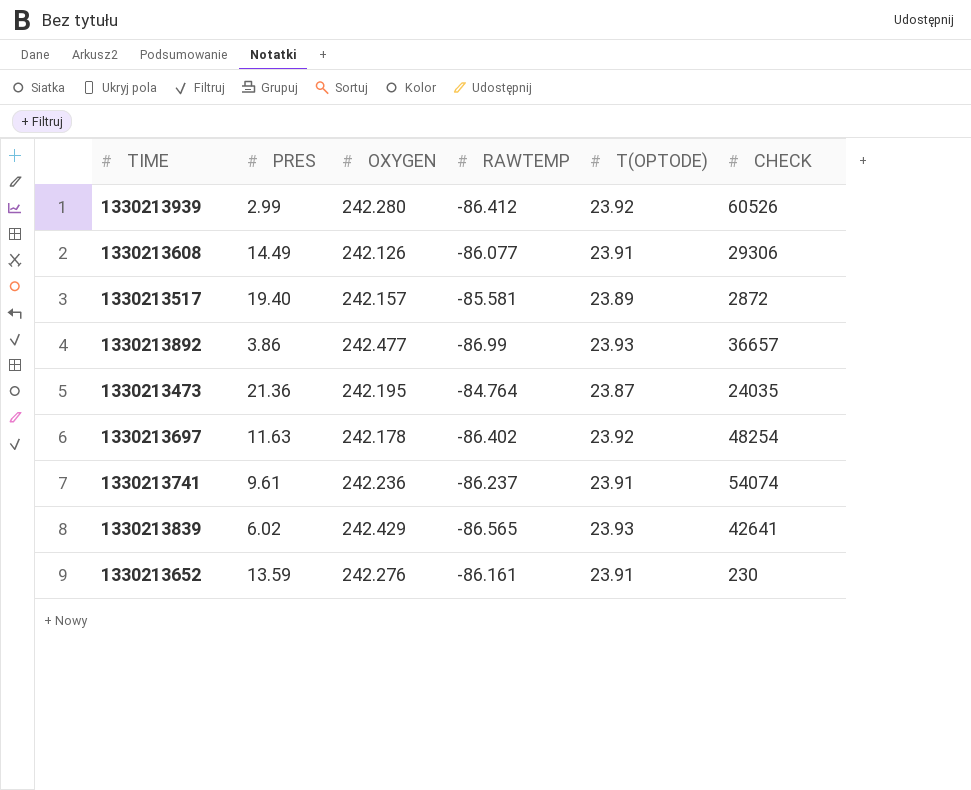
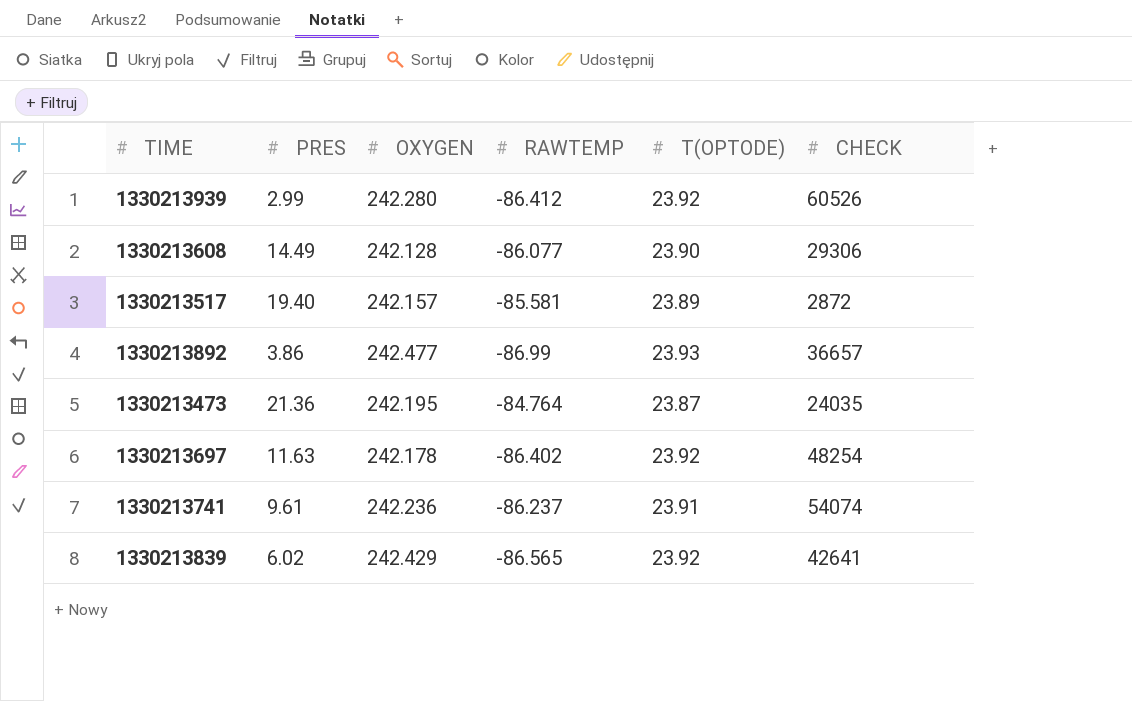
row 1330213652: 13.59 | 242.276 | -86.161 | 23.91 | 230 -> none
1330213608 | OXYGEN: 242.126 -> 242.128
1330213608 | T(OPTODE): 23.91 -> 23.90
1330213839 | T(OPTODE): 23.93 -> 23.92

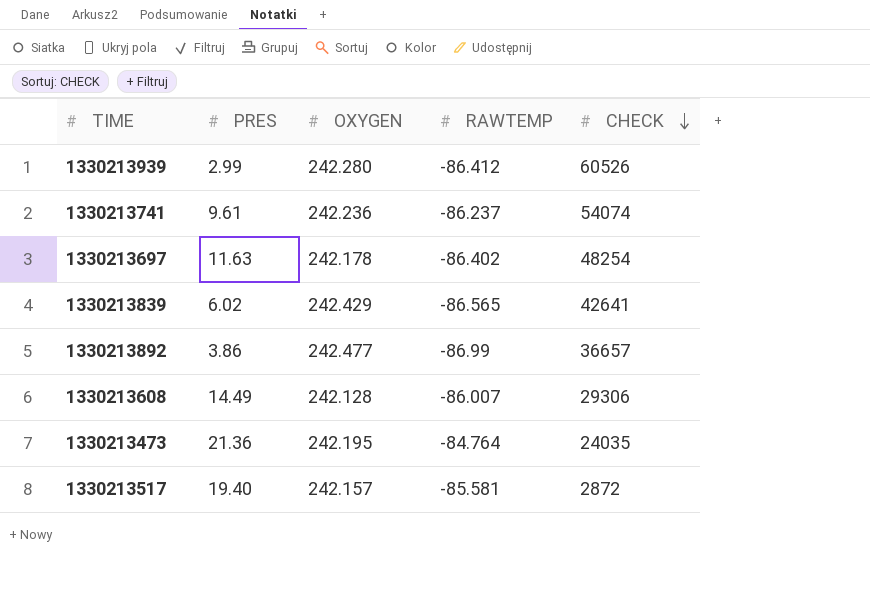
row order: none -> CHECK descending
column T(OPTODE) | position: 5 -> none
1330213608 | RAWTEMP: -86.077 -> -86.007

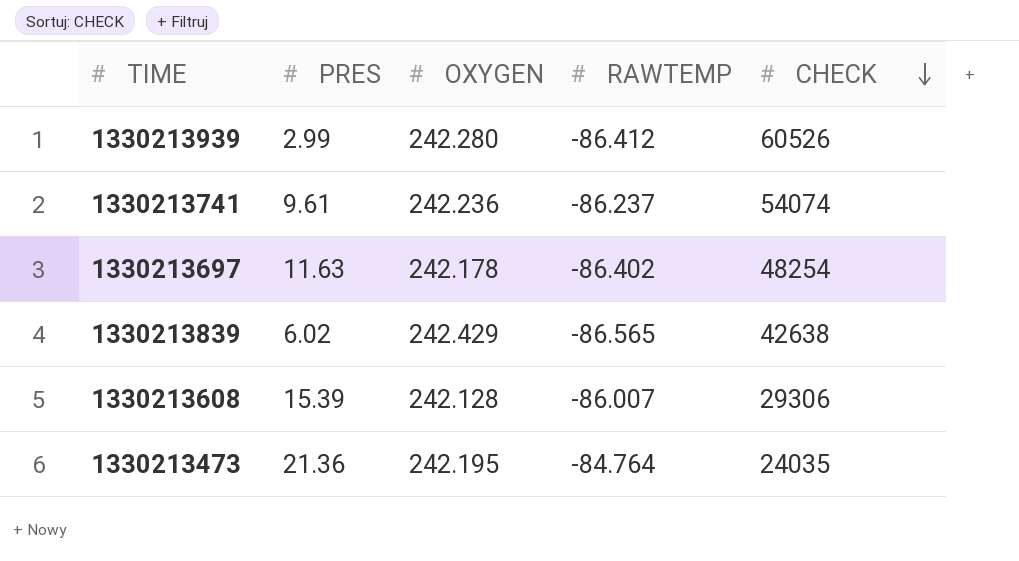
row 1330213892: 3.86 | 242.477 | -86.99 | 36657 -> none
row 1330213517: 19.40 | 242.157 | -85.581 | 2872 -> none
1330213839 | CHECK: 42641 -> 42638
1330213608 | PRES: 14.49 -> 15.39

